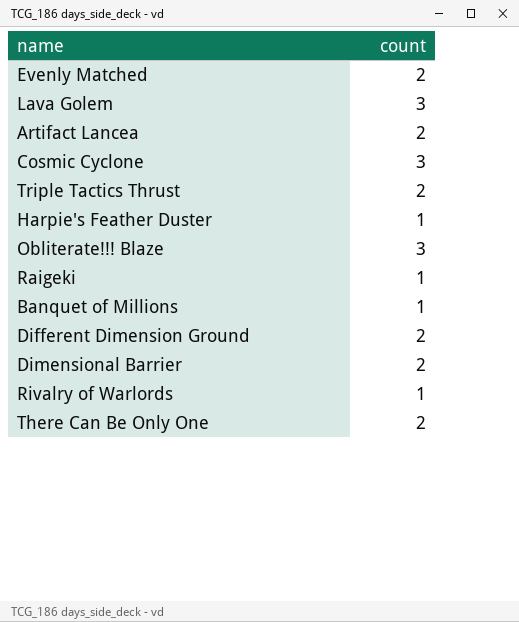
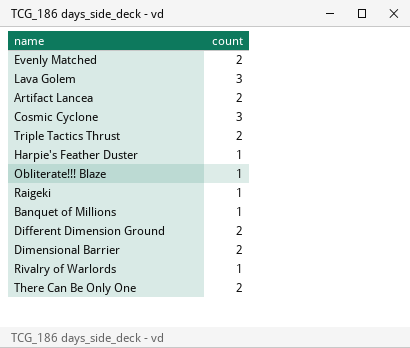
Obliterate!!! Blaze | count: 3 -> 1

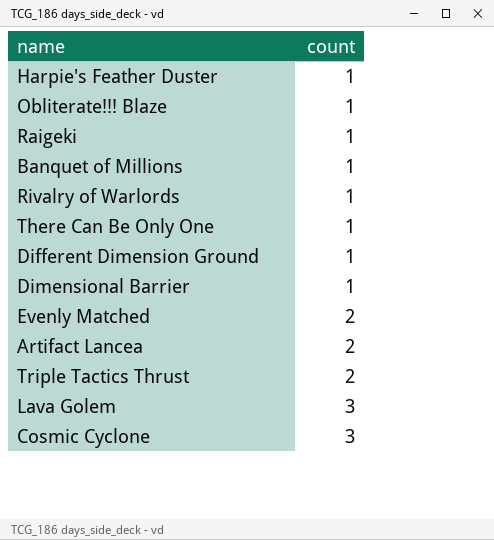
row order: none -> count ascending
There Can Be Only One | count: 2 -> 1
Different Dimension Ground | count: 2 -> 1
Dimensional Barrier | count: 2 -> 1

